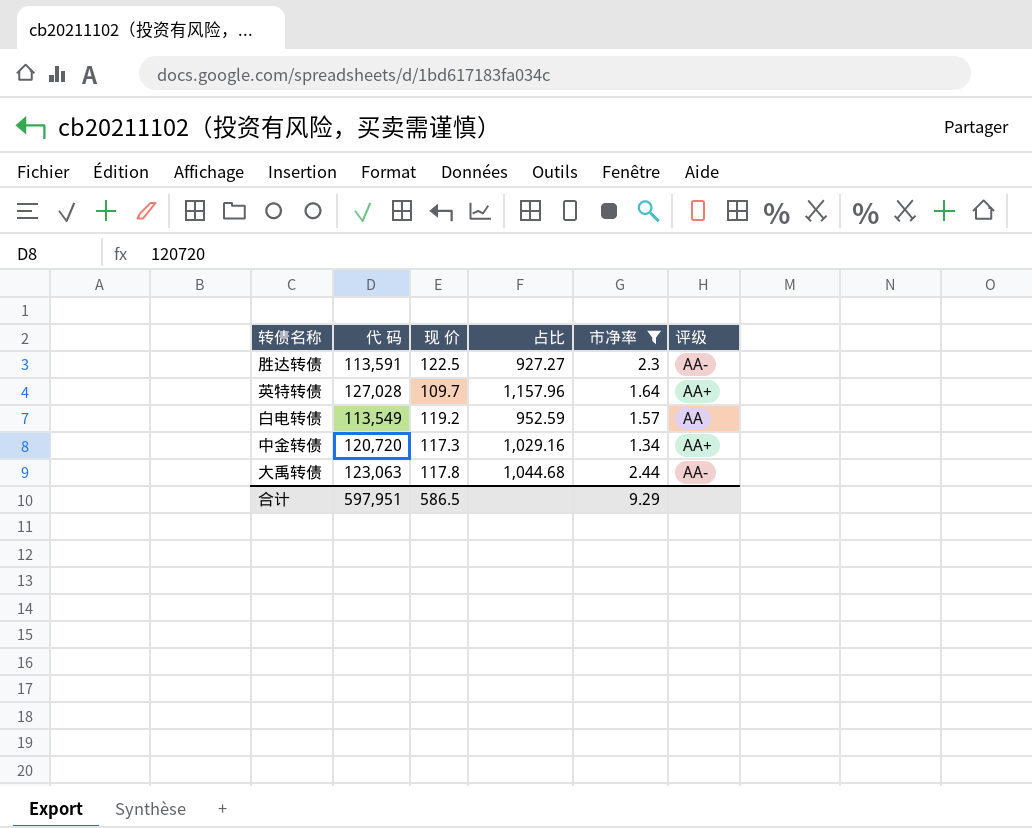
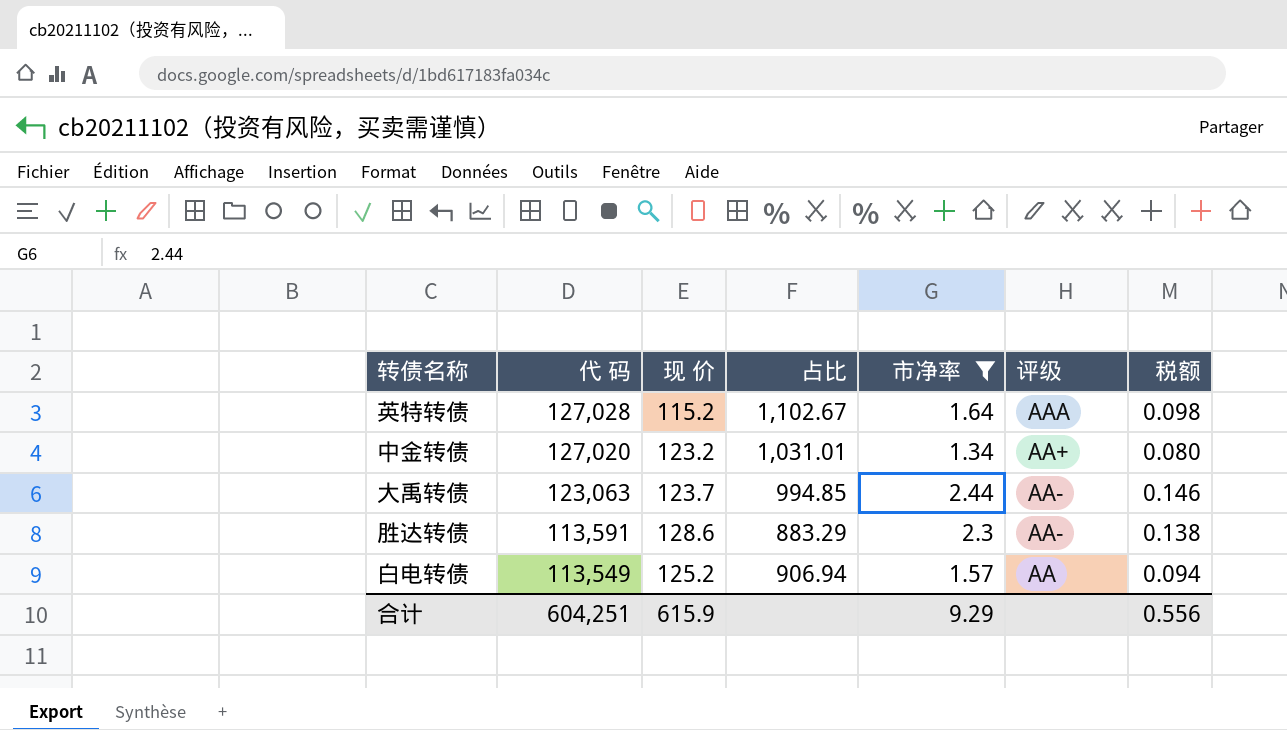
row order: none -> 代 码 descending
column 税额 | formula: none -> [市净率] * 0.06
英特转债 | 现 价: 109.7 -> 115.2
英特转债 | 占比: 1,157.96 -> 1,102.67
英特转债 | 评级: AA+ -> AAA
中金转债 | 代 码: 120,720 -> 127,020
中金转债 | 现 价: 117.3 -> 123.2
中金转债 | 占比: 1,029.16 -> 1,031.01
大禹转债 | 现 价: 117.8 -> 123.7
大禹转债 | 占比: 1,044.68 -> 994.85
胜达转债 | 现 价: 122.5 -> 128.6
胜达转债 | 占比: 927.27 -> 883.29
白电转债 | 现 价: 119.2 -> 125.2
白电转债 | 占比: 952.59 -> 906.94
合计 | 代 码: 597,951 -> 604,251
合计 | 现 价: 586.5 -> 615.9

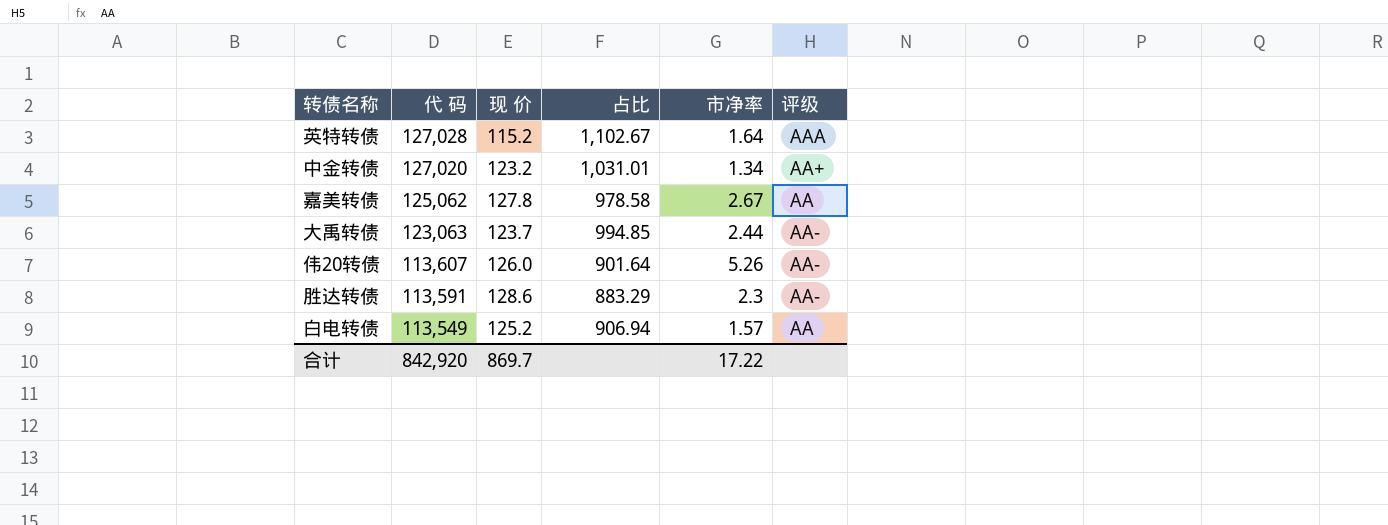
filter: 市净率 <= 2.44 -> none
column 税额 | formula: [市净率] * 0.06 -> none
合计 | 代 码: 604,251 -> 842,920
合计 | 现 价: 615.9 -> 869.7
合计 | 市净率: 9.29 -> 17.22

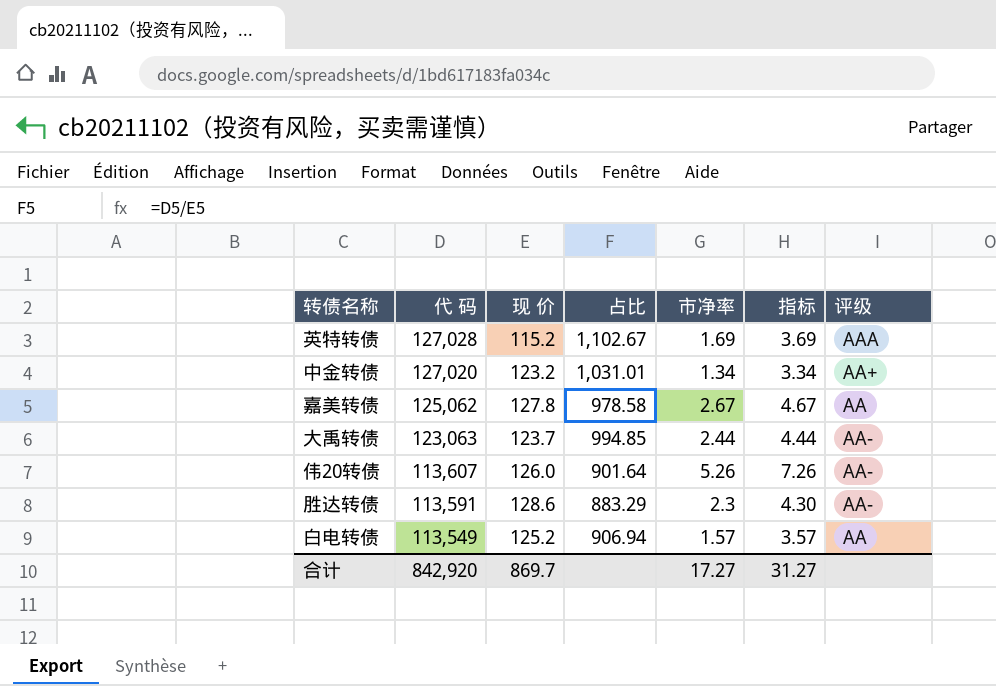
column 指标 | formula: none -> [市净率] + 2
英特转债 | 市净率: 1.64 -> 1.69
合计 | 市净率: 17.22 -> 17.27

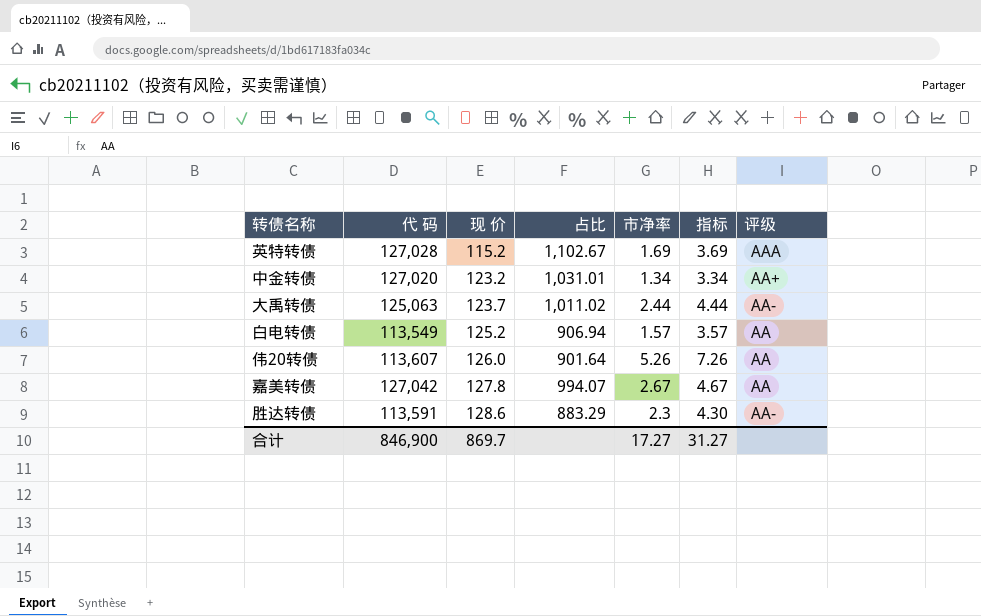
row order: 代 码 descending -> 现 价 ascending
大禹转债 | 代 码: 123,063 -> 125,063
大禹转债 | 占比: 994.85 -> 1,011.02
伟20转债 | 评级: AA- -> AA
嘉美转债 | 代 码: 125,062 -> 127,042
嘉美转债 | 占比: 978.58 -> 994.07
合计 | 代 码: 842,920 -> 846,900

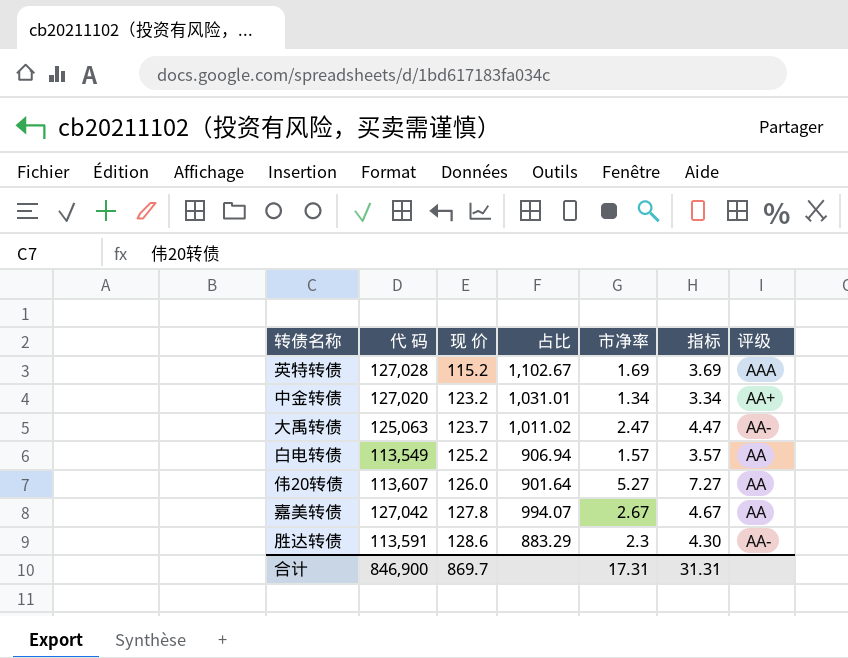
大禹转债 | 市净率: 2.44 -> 2.47
大禹转债 | 指标: 4.44 -> 4.47
伟20转债 | 市净率: 5.26 -> 5.27
伟20转债 | 指标: 7.26 -> 7.27
合计 | 市净率: 17.27 -> 17.31
合计 | 指标: 31.27 -> 31.31

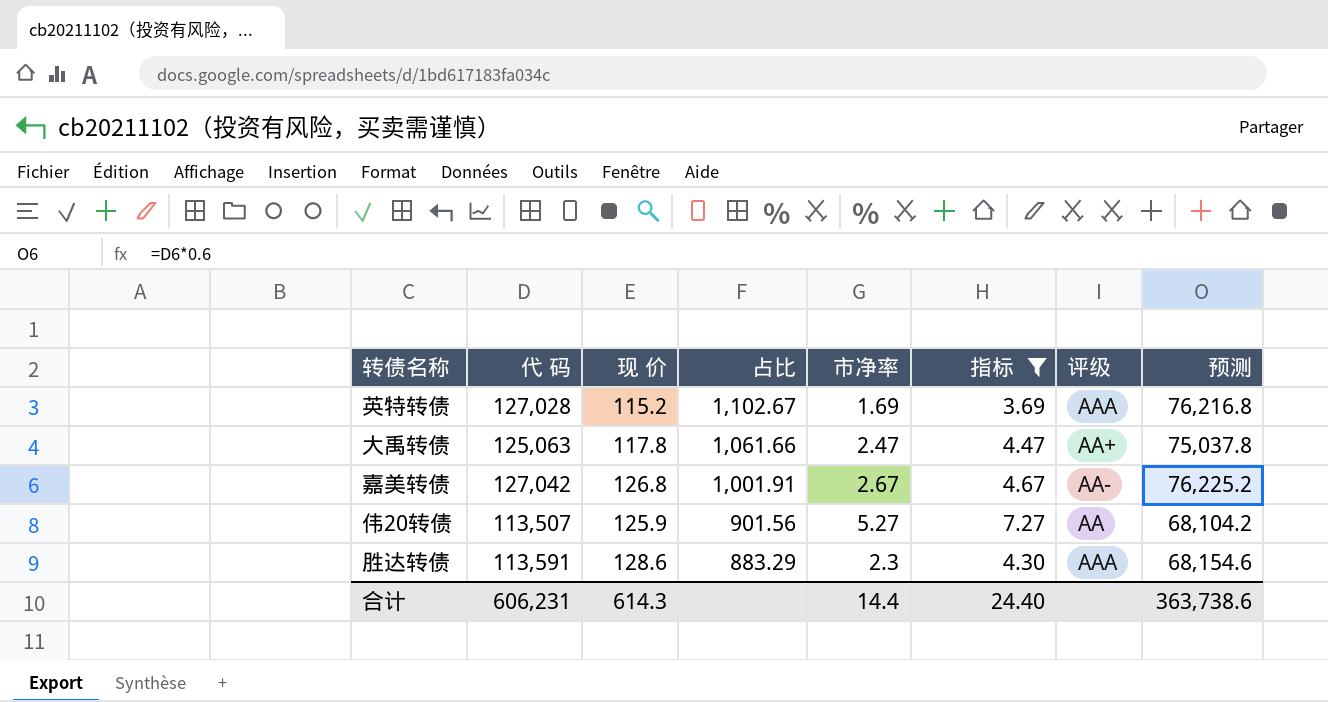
filter: none -> 指标 >= 3.69
row order: 现 价 ascending -> 占比 descending
column 预测 | formula: none -> [代 码] * 0.6
大禹转债 | 现 价: 123.7 -> 117.8
大禹转债 | 占比: 1,011.02 -> 1,061.66
大禹转债 | 评级: AA- -> AA+
嘉美转债 | 现 价: 127.8 -> 126.8
嘉美转债 | 占比: 994.07 -> 1,001.91
嘉美转债 | 评级: AA -> AA-
伟20转债 | 代 码: 113,607 -> 113,507
伟20转债 | 现 价: 126.0 -> 125.9
伟20转债 | 占比: 901.64 -> 901.56
胜达转债 | 评级: AA- -> AAA
合计 | 代 码: 846,900 -> 606,231
合计 | 现 价: 869.7 -> 614.3
合计 | 市净率: 17.31 -> 14.4
合计 | 指标: 31.31 -> 24.40

